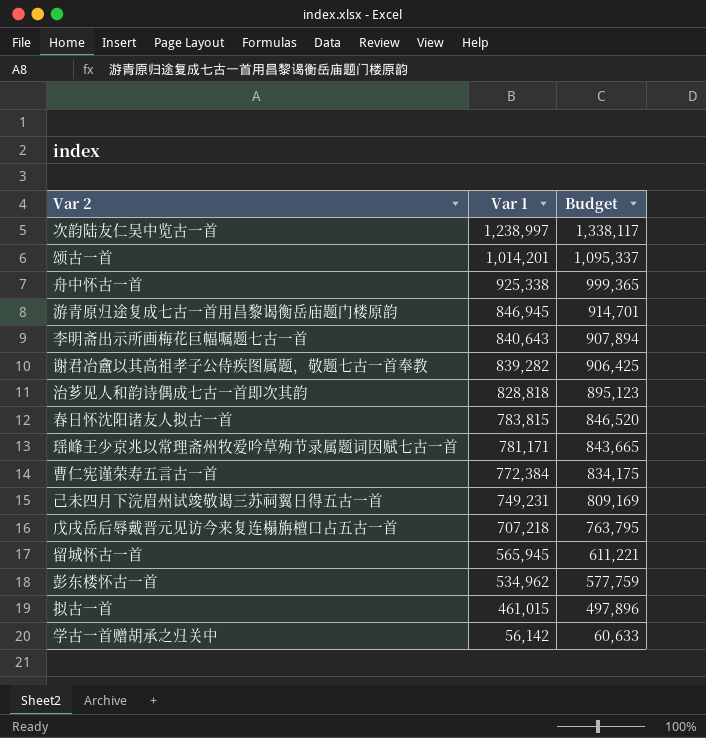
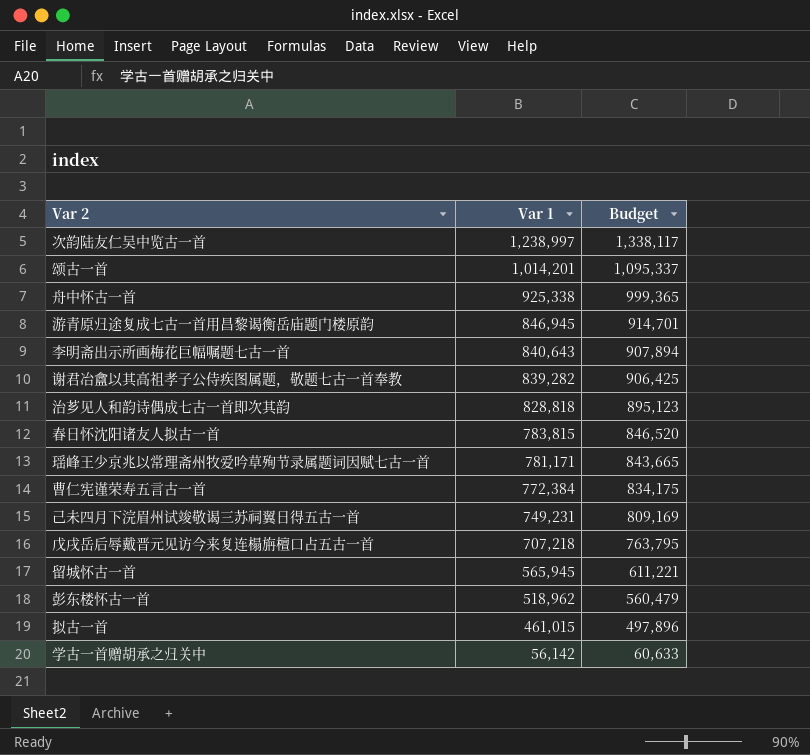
彭东楼怀古一首 | Var 1: 534,962 -> 518,962
彭东楼怀古一首 | Budget: 577,759 -> 560,479

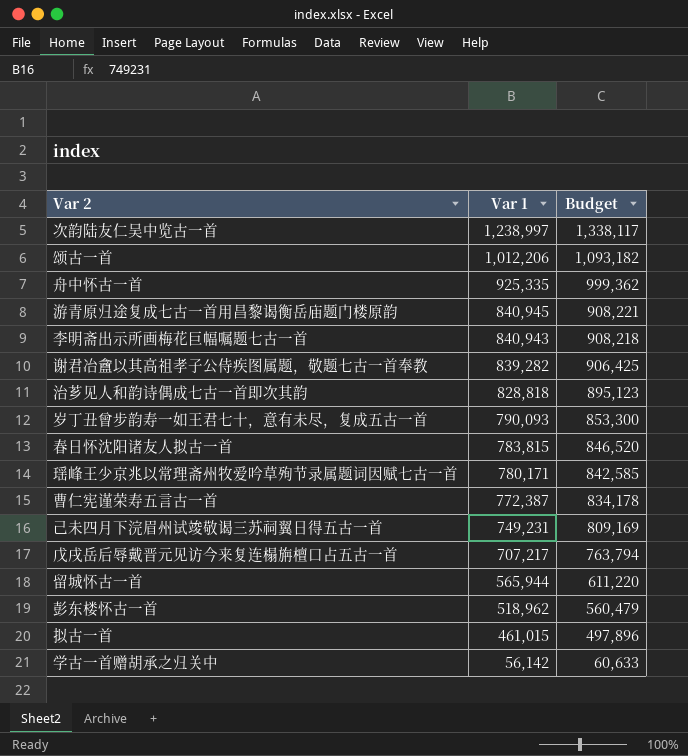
颂古一首 | Var 1: 1,014,201 -> 1,012,206
颂古一首 | Budget: 1,095,337 -> 1,093,182
舟中怀古一首 | Var 1: 925,338 -> 925,335
舟中怀古一首 | Budget: 999,365 -> 999,362
游青原归途复成七古一首用昌黎谒衡岳庙题门楼原韵 | Var 1: 846,945 -> 840,945
游青原归途复成七古一首用昌黎谒衡岳庙题门楼原韵 | Budget: 914,701 -> 908,221
李明斋出示所画梅花巨幅嘱题七古一首 | Var 1: 840,643 -> 840,943
李明斋出示所画梅花巨幅嘱题七古一首 | Budget: 907,894 -> 908,218
row 岁丁丑曾步韵寿一如王君七十，意有未尽，复成五古一首: none -> 790,093 | 853,300
瑶峰王少京兆以常理斋州牧爱吟草殉节录属题词因赋七古一首 | Var 1: 781,171 -> 780,171
瑶峰王少京兆以常理斋州牧爱吟草殉节录属题词因赋七古一首 | Budget: 843,665 -> 842,585
曹仁宪谨荣寿五言古一首 | Var 1: 772,384 -> 772,387
曹仁宪谨荣寿五言古一首 | Budget: 834,175 -> 834,178
戊戌岳后辱戴晋元见访今来复连榻旃檀口占五古一首 | Var 1: 707,218 -> 707,217
戊戌岳后辱戴晋元见访今来复连榻旃檀口占五古一首 | Budget: 763,795 -> 763,794
留城怀古一首 | Var 1: 565,945 -> 565,944
留城怀古一首 | Budget: 611,221 -> 611,220

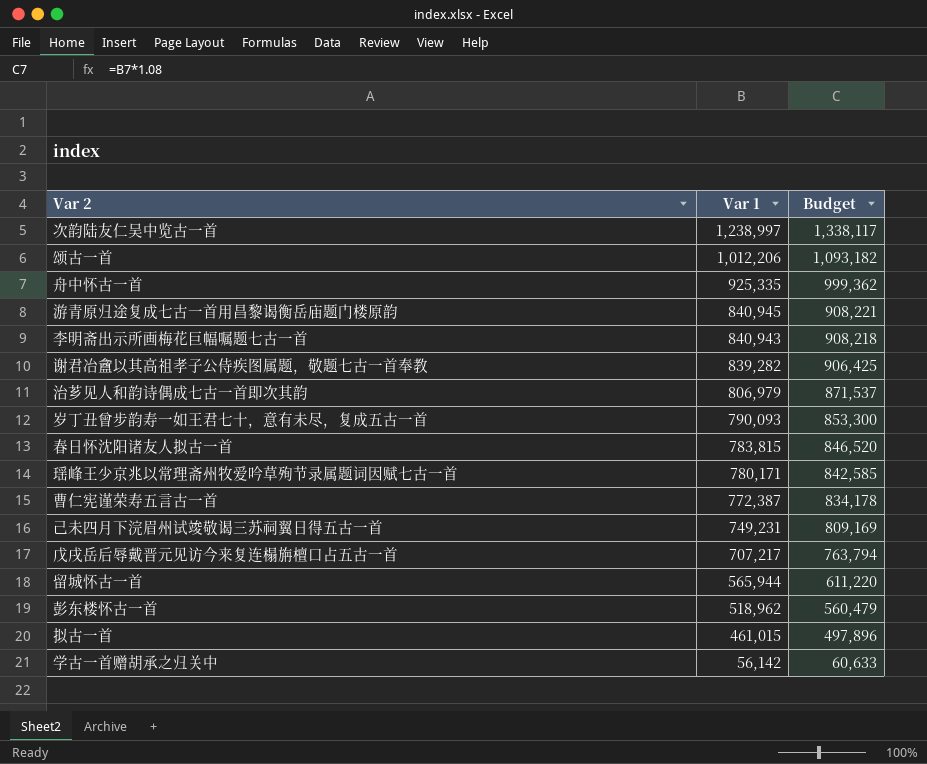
治芗见人和韵诗偶成七古一首即次其韵 | Var 1: 828,818 -> 806,979
治芗见人和韵诗偶成七古一首即次其韵 | Budget: 895,123 -> 871,537

